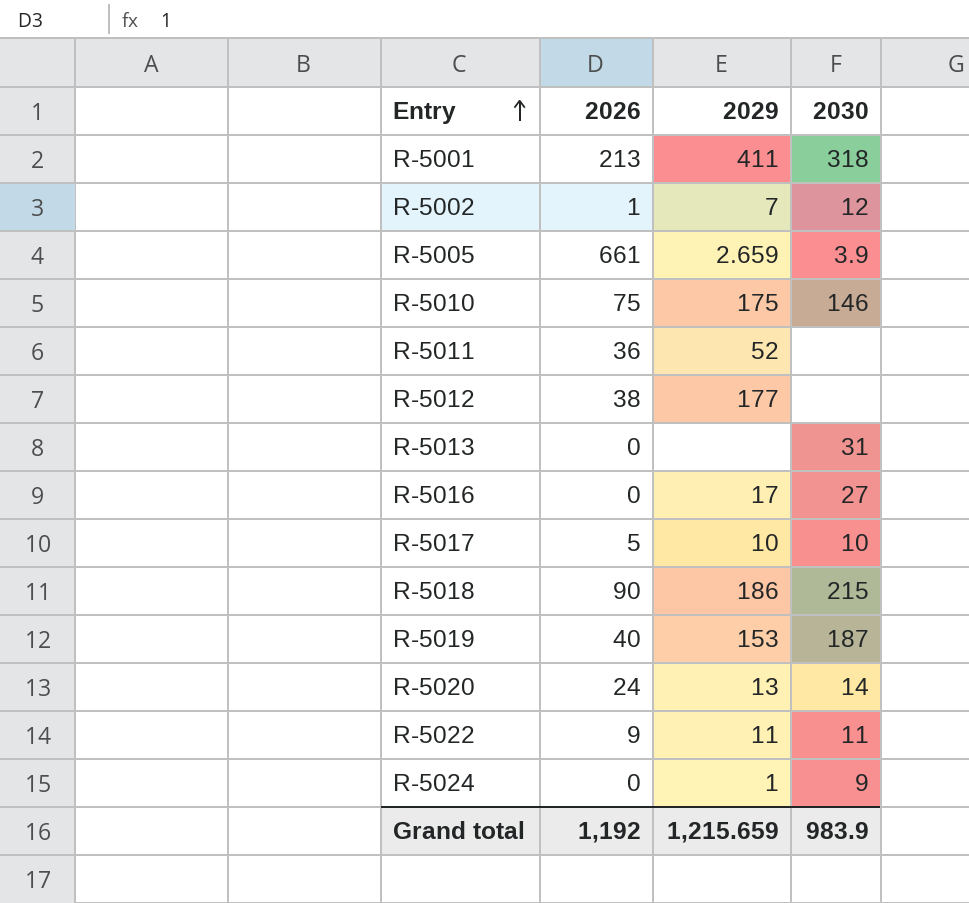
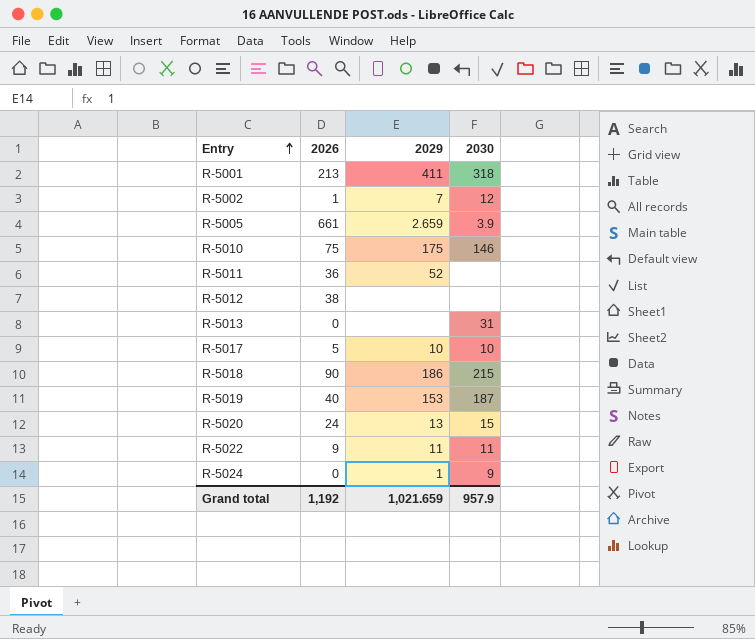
row R-5016: 0 | 17 | 27 -> none
R-5012 | 2029: 177 -> none
R-5020 | 2030: 14 -> 15
Grand total | 2029: 1,215.659 -> 1,021.659
Grand total | 2030: 983.9 -> 957.9

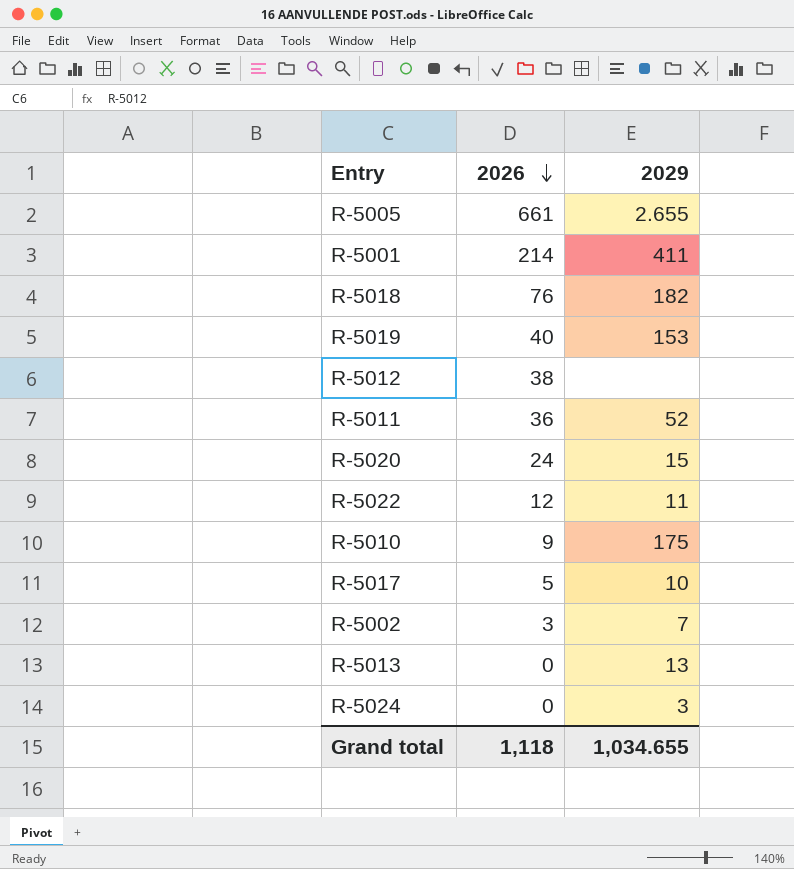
row order: Entry ascending -> 2026 descending
column 2030 | position: 4 -> none
R-5005 | 2029: 2.659 -> 2.655
R-5001 | 2026: 213 -> 214
R-5018 | 2026: 90 -> 76
R-5018 | 2029: 186 -> 182
R-5020 | 2029: 13 -> 15
R-5022 | 2026: 9 -> 12
R-5010 | 2026: 75 -> 9
R-5002 | 2026: 1 -> 3
R-5013 | 2029: none -> 13
R-5024 | 2029: 1 -> 3
Grand total | 2026: 1,192 -> 1,118
Grand total | 2029: 1,021.659 -> 1,034.655

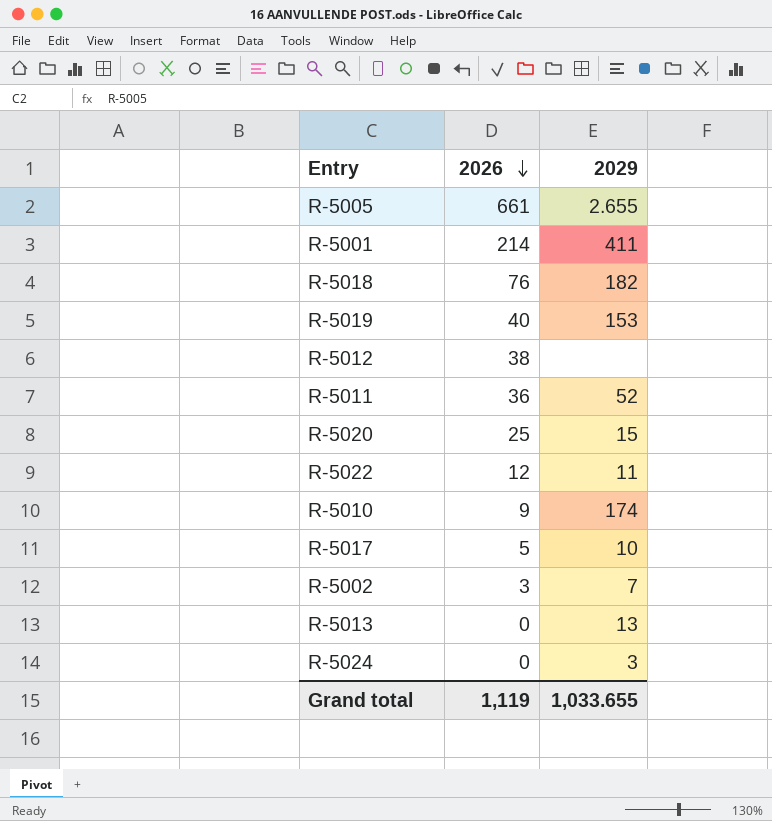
R-5020 | 2026: 24 -> 25
R-5010 | 2029: 175 -> 174
Grand total | 2026: 1,118 -> 1,119
Grand total | 2029: 1,034.655 -> 1,033.655

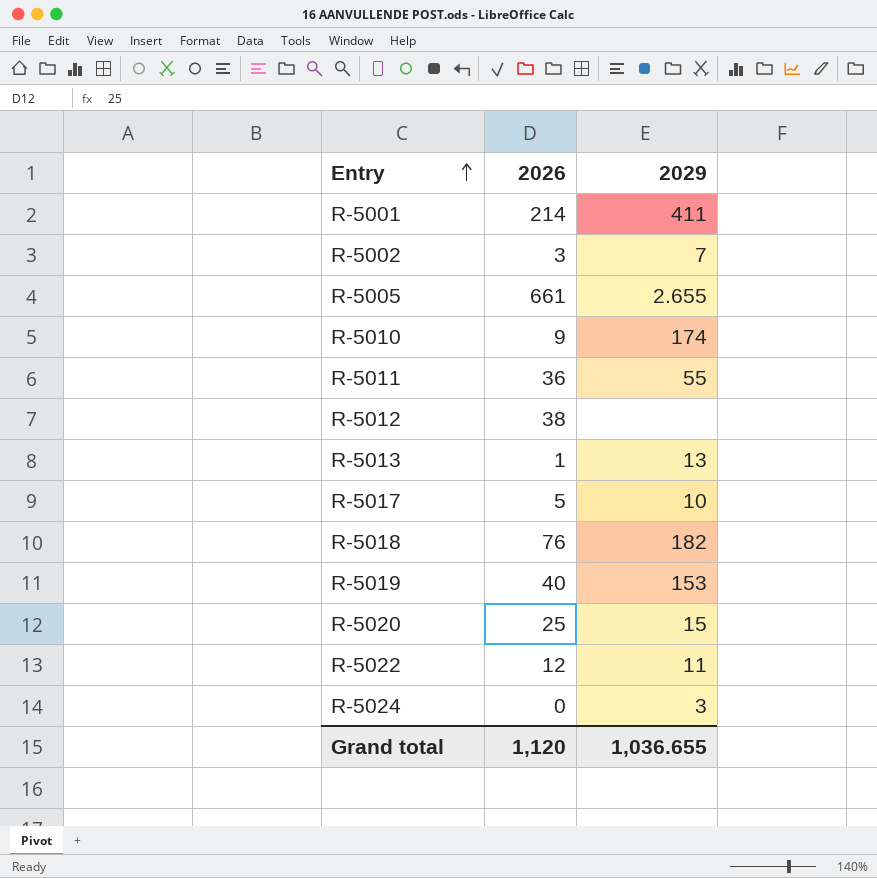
row order: 2026 descending -> Entry ascending
R-5011 | 2029: 52 -> 55
R-5013 | 2026: 0 -> 1
Grand total | 2026: 1,119 -> 1,120
Grand total | 2029: 1,033.655 -> 1,036.655

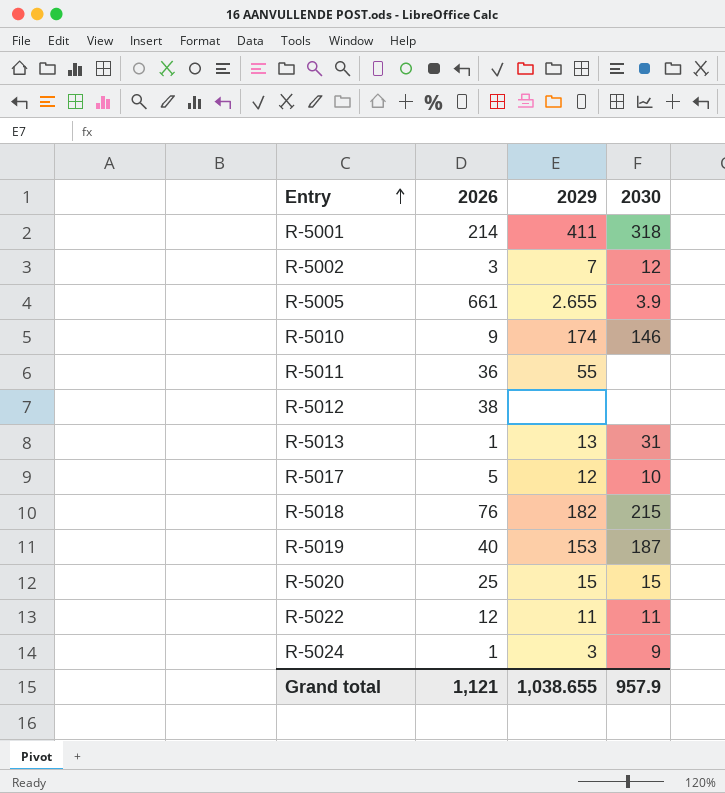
column 2030 | position: none -> 4
R-5017 | 2029: 10 -> 12
R-5024 | 2026: 0 -> 1
Grand total | 2026: 1,120 -> 1,121
Grand total | 2029: 1,036.655 -> 1,038.655

